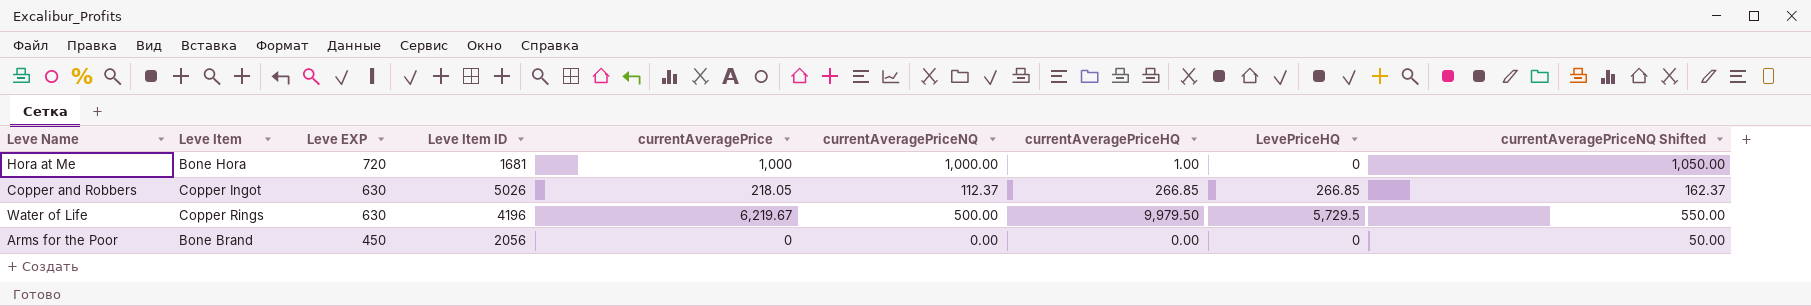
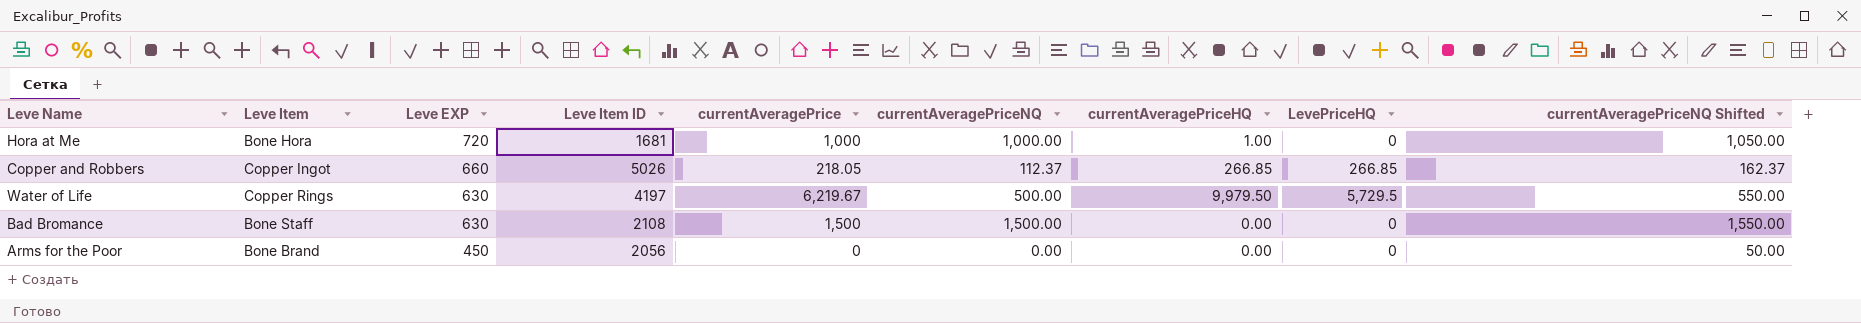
Copper and Robbers | Leve EXP: 630 -> 660
Water of Life | Leve Item ID: 4196 -> 4197
row Bad Bromance: none -> Bone Staff | 630 | 2108 | 1,500 | 1,500.00 | 0.00 | 0 | 1,550.00

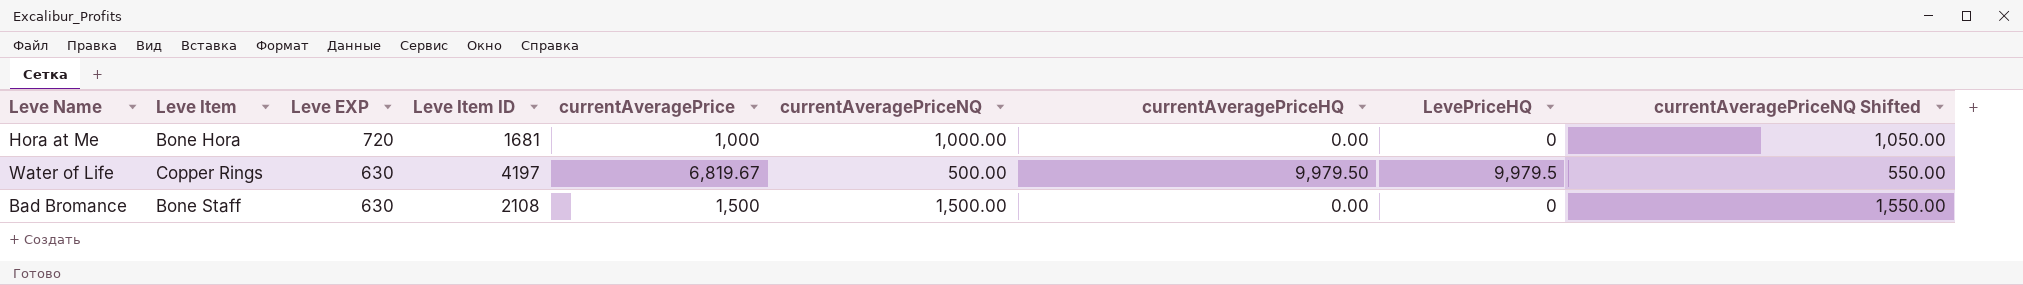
row Copper and Robbers: Copper Ingot | 660 | 5026 | 218.05 | 112.37 | 266.85 | 266.85 | 162.37 -> none
row Arms for the Poor: Bone Brand | 450 | 2056 | 0 | 0.00 | 0.00 | 0 | 50.00 -> none
Hora at Me | currentAveragePriceHQ: 1.00 -> 0.00
Water of Life | currentAveragePrice: 6,219.67 -> 6,819.67
Water of Life | LevePriceHQ: 5,729.5 -> 9,979.5

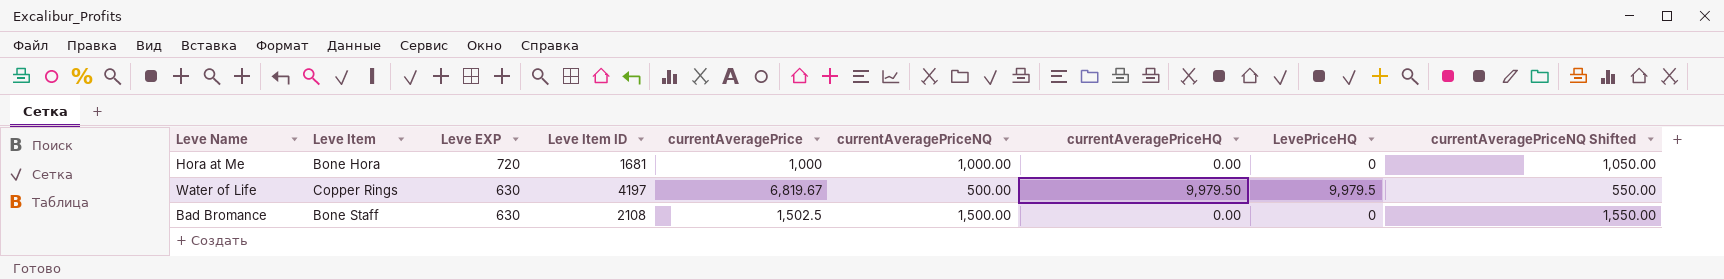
Bad Bromance | currentAveragePrice: 1,500 -> 1,502.5

